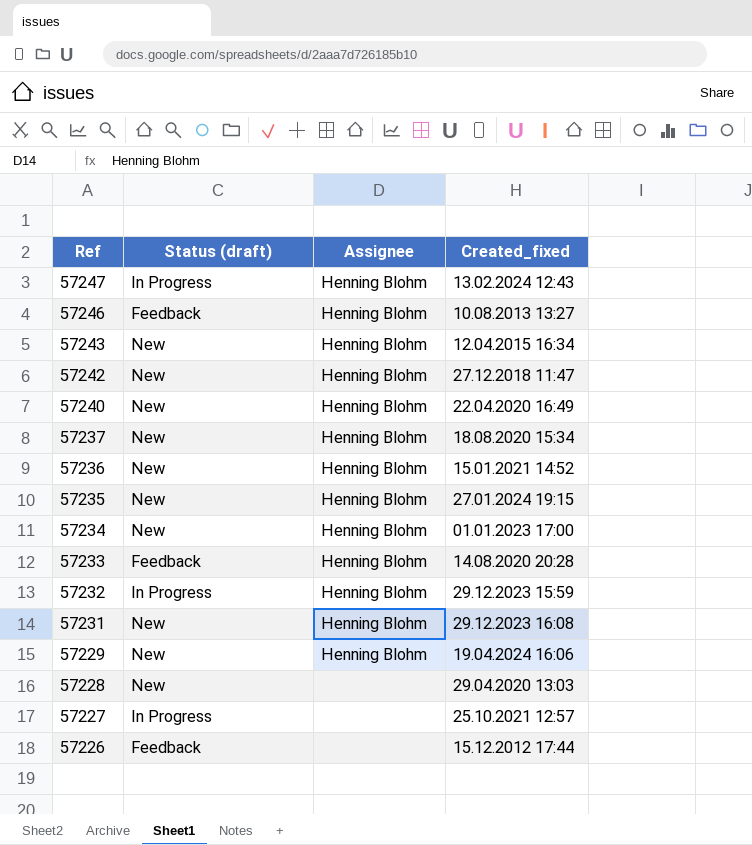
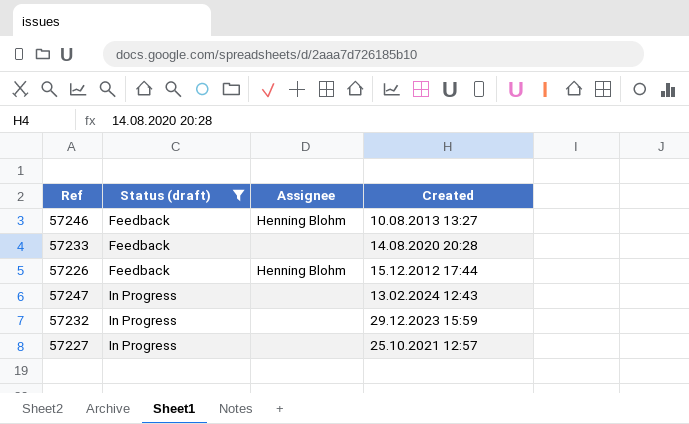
filter: none -> Status (draft) != New
row order: Ref descending -> Status (draft) ascending
column name: Created_fixed -> Created
57233 | Assignee: Henning Blohm -> none
57226 | Assignee: none -> Henning Blohm
57247 | Assignee: Henning Blohm -> none
57232 | Assignee: Henning Blohm -> none

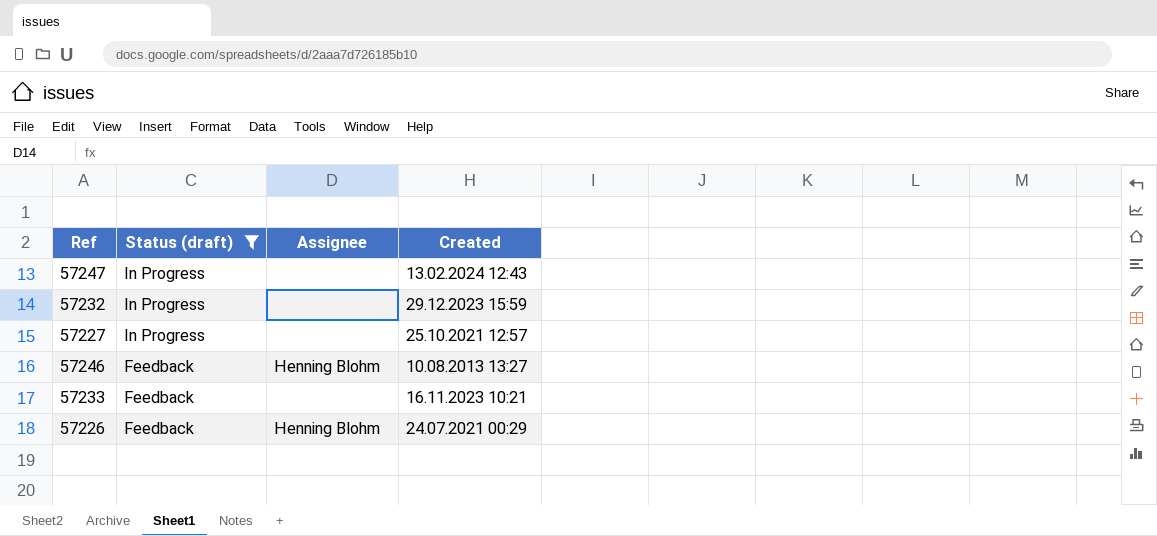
row order: Status (draft) ascending -> Status (draft) descending
57233 | Created: 14.08.2020 20:28 -> 16.11.2023 10:21
57226 | Created: 15.12.2012 17:44 -> 24.07.2021 00:29

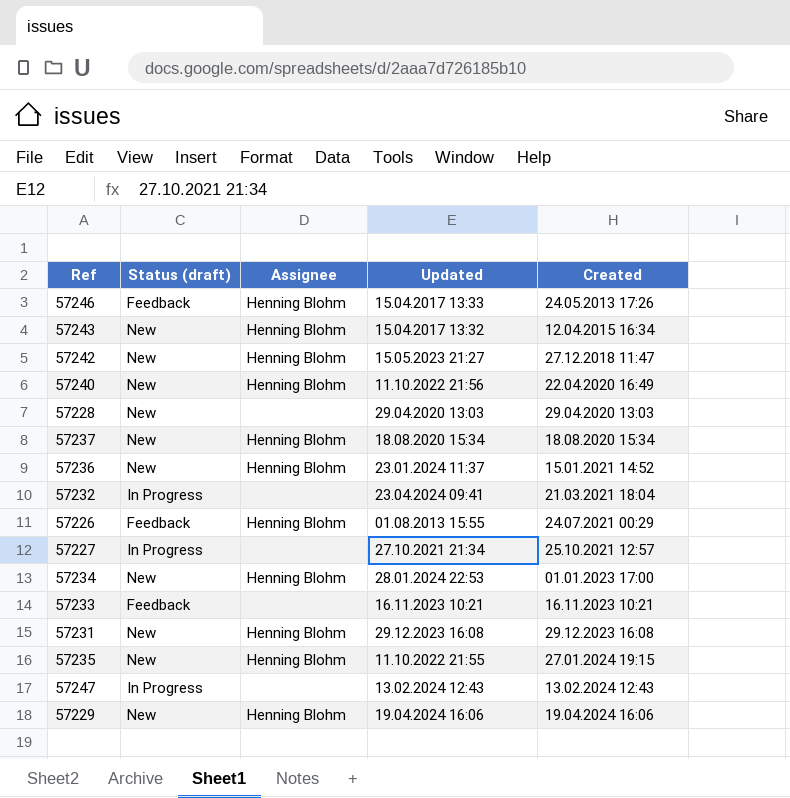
filter: Status (draft) != New -> none
row order: Status (draft) descending -> Created ascending
column Updated | position: none -> 4
57246 | Created: 10.08.2013 13:27 -> 24.05.2013 17:26
57232 | Created: 29.12.2023 15:59 -> 21.03.2021 18:04

